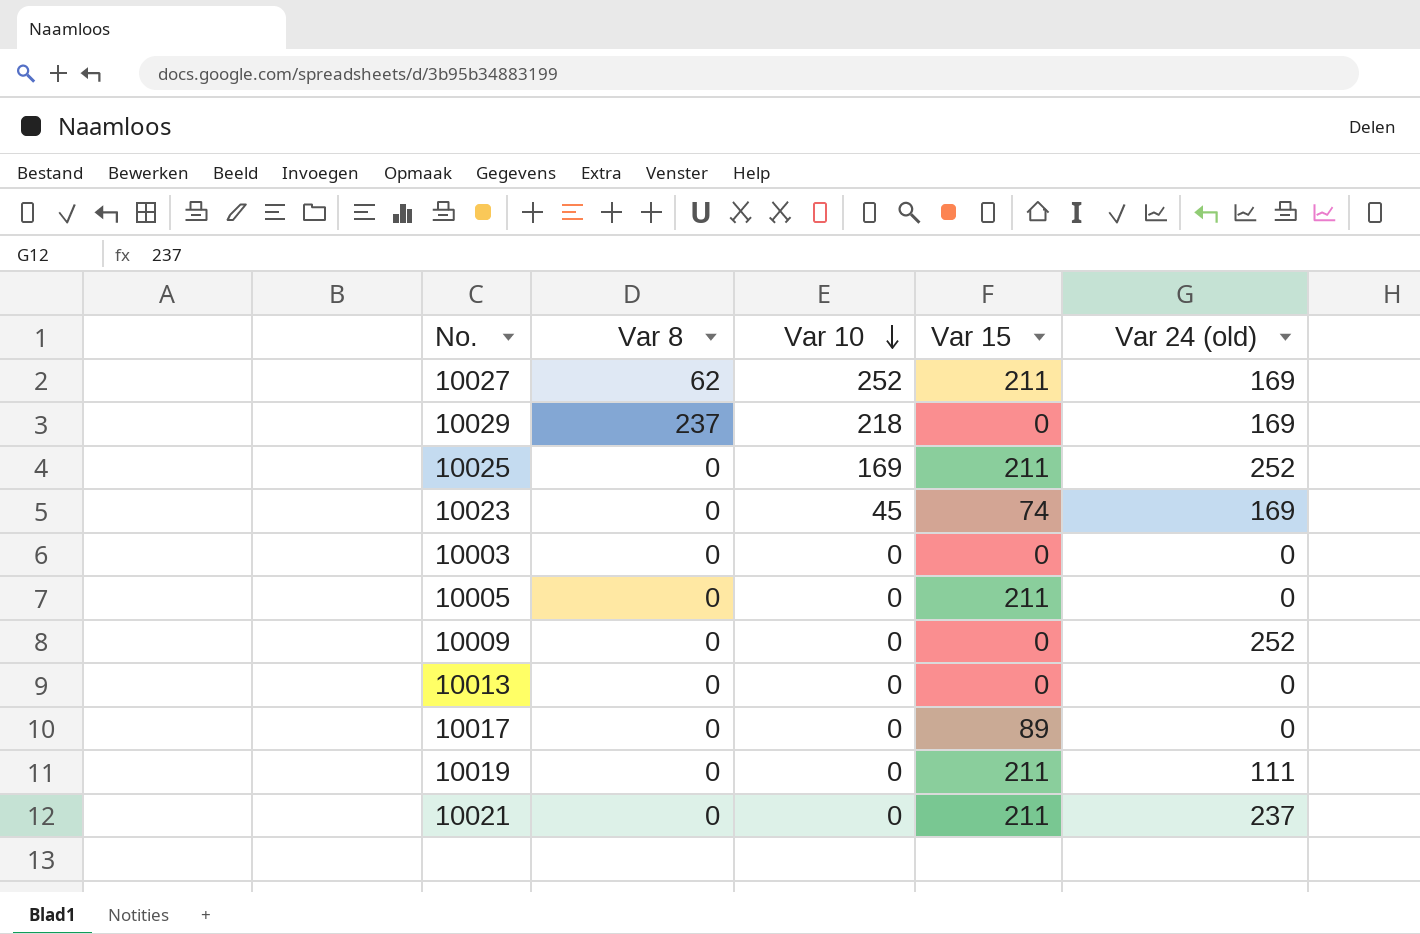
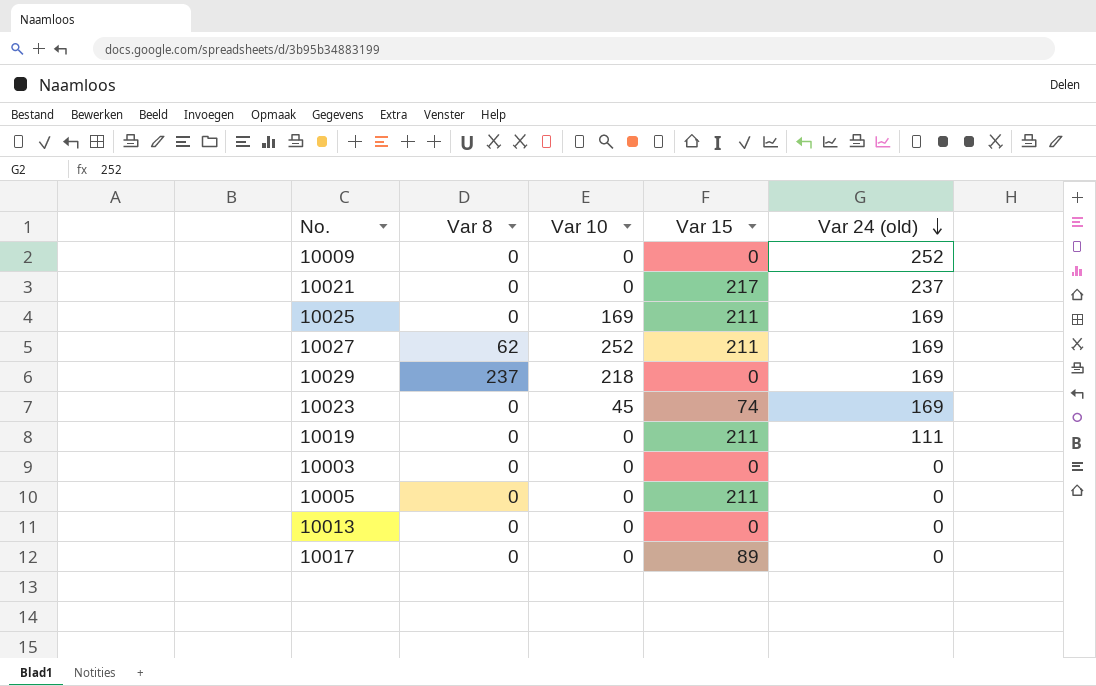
row order: Var 10 descending -> Var 24 (old) descending
10021 | Var 15: 211 -> 217
10025 | Var 24 (old): 252 -> 169

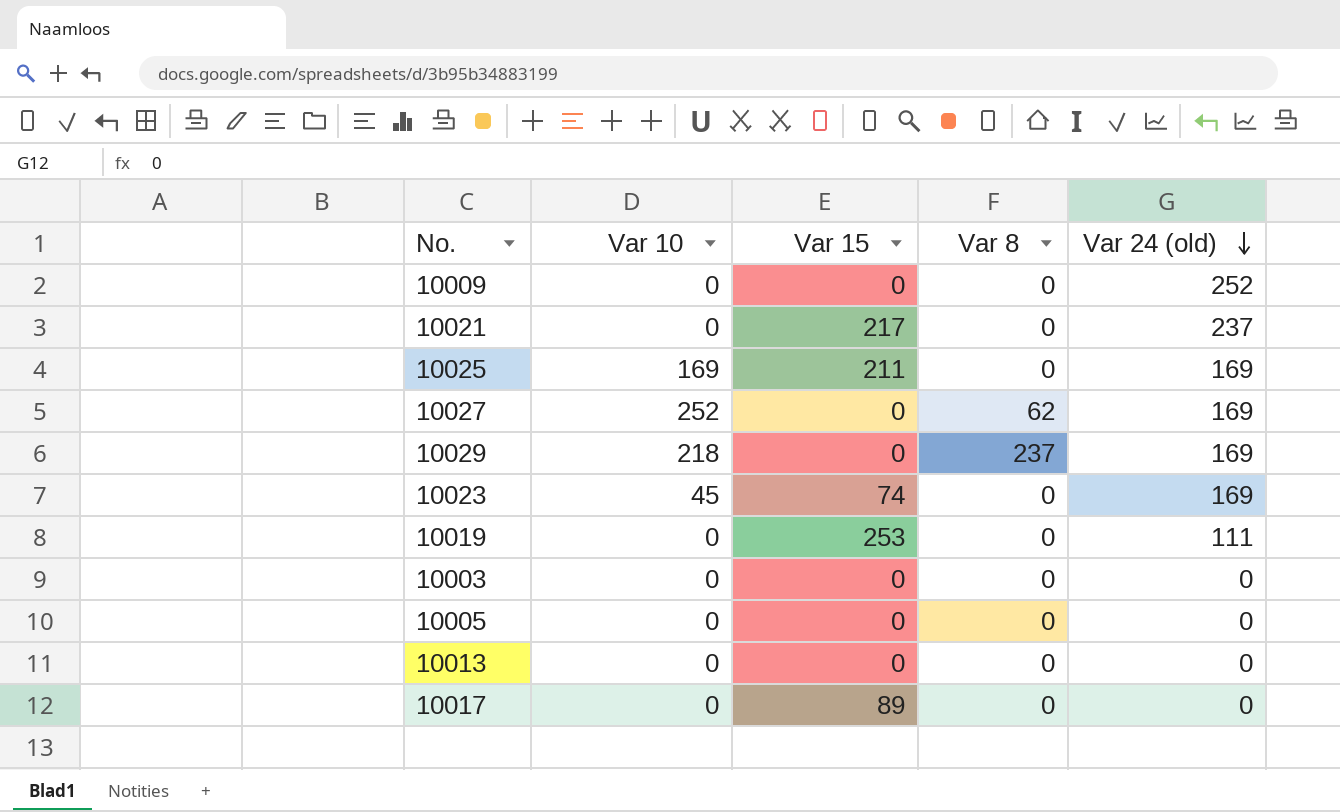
column Var 8 | position: 2 -> 4
10027 | Var 15: 211 -> 0
10019 | Var 15: 211 -> 253
10005 | Var 15: 211 -> 0

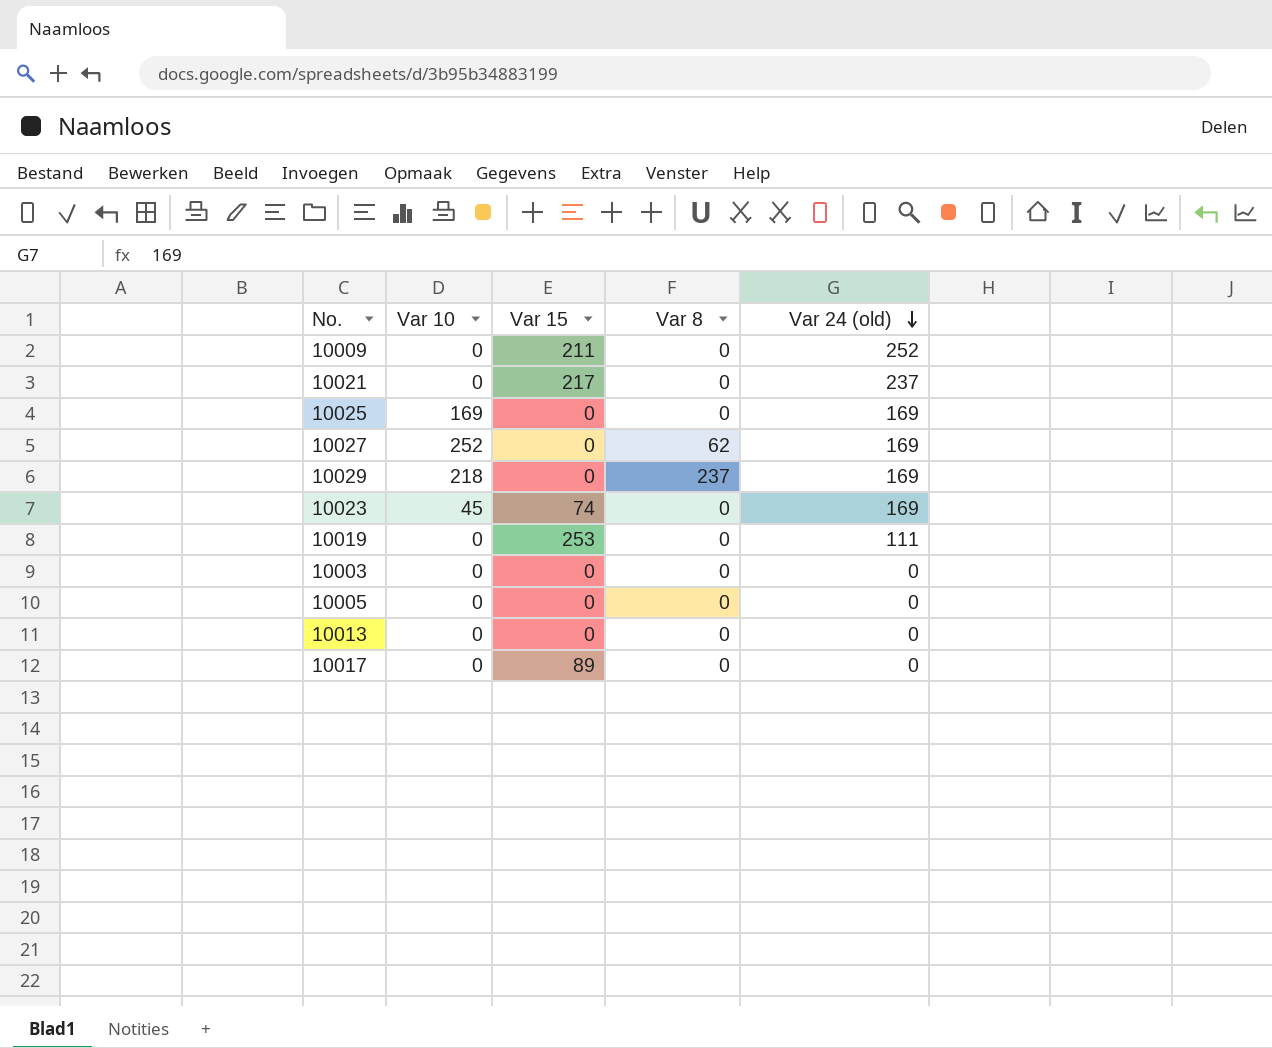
10009 | Var 15: 0 -> 211
10025 | Var 15: 211 -> 0

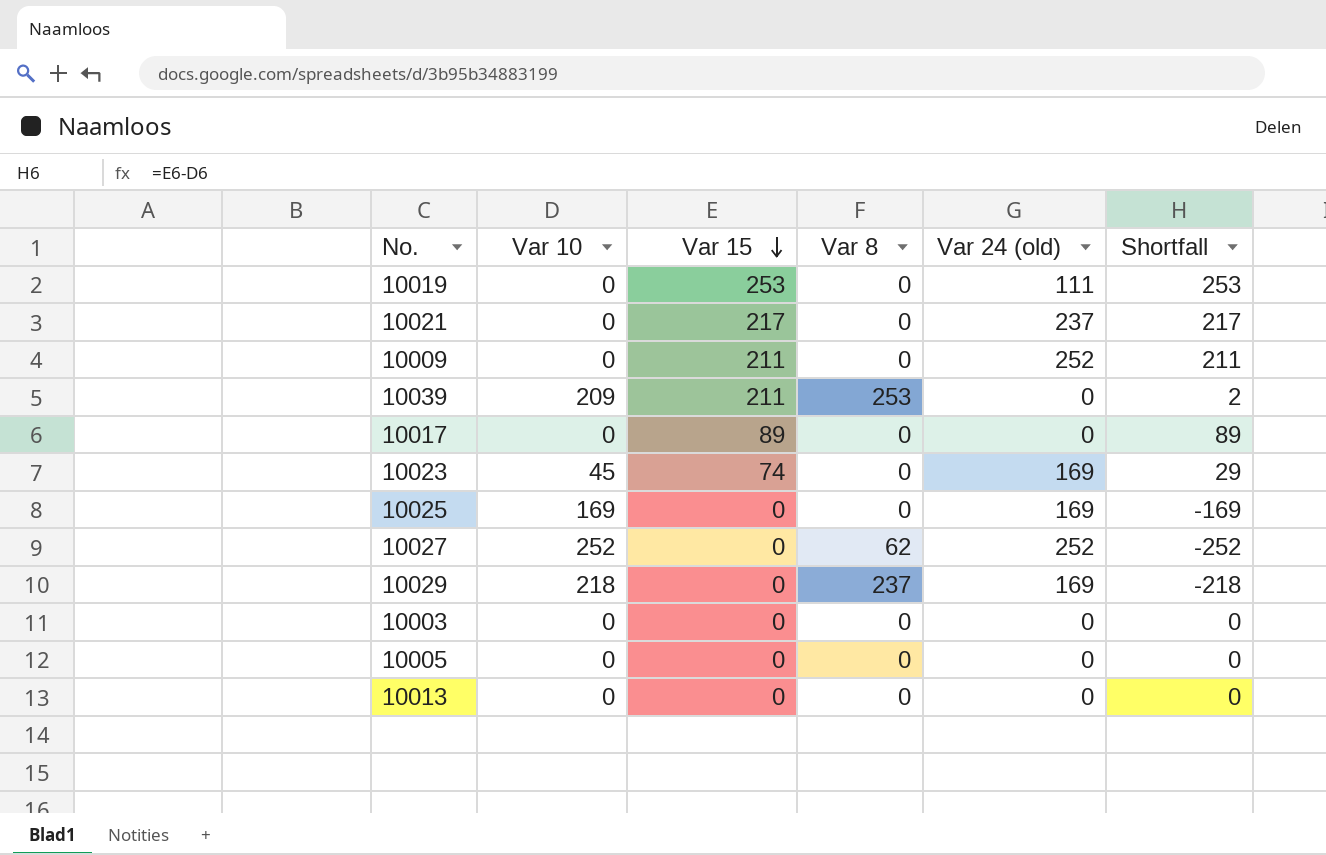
row order: Var 24 (old) descending -> Var 15 descending
column Shortfall | formula: none -> [Var 15] - [Var 10]
row 10039: none -> 209 | 211 | 253 | 0 | 2
10027 | Var 24 (old): 169 -> 252

